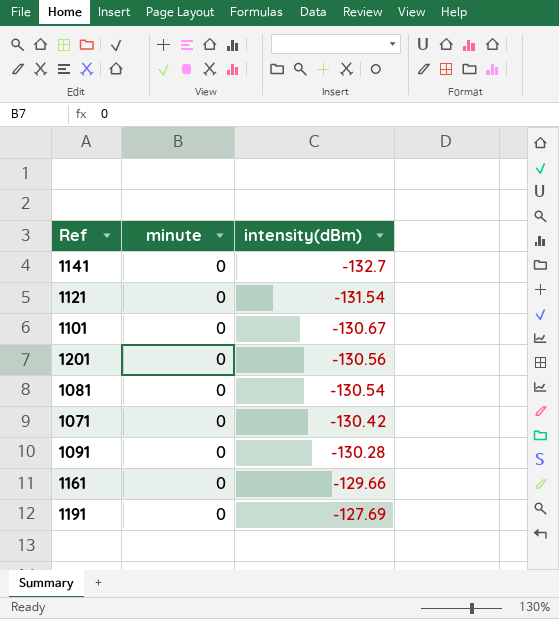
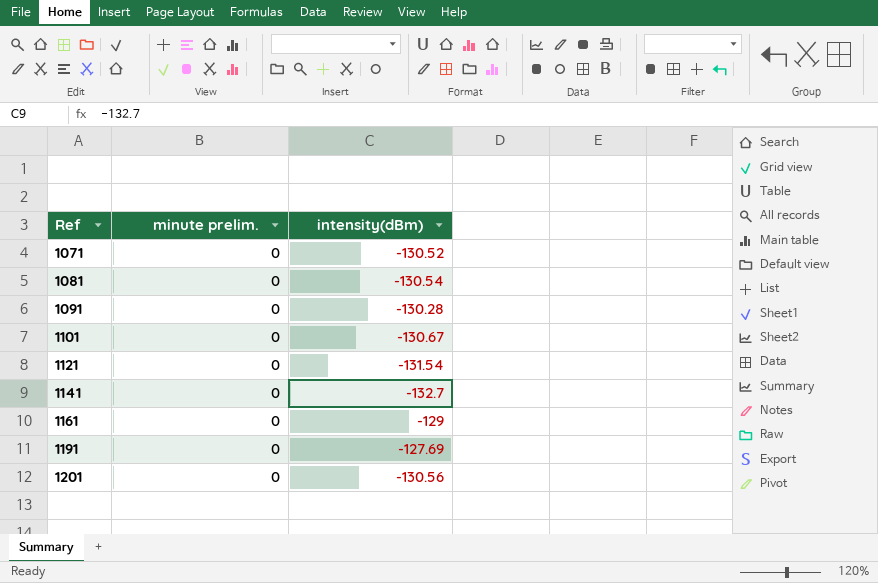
row order: intensity(dBm) ascending -> Ref ascending
column name: minute -> minute prelim.
1071 | intensity(dBm): -130.42 -> -130.52
1161 | intensity(dBm): -129.66 -> -129

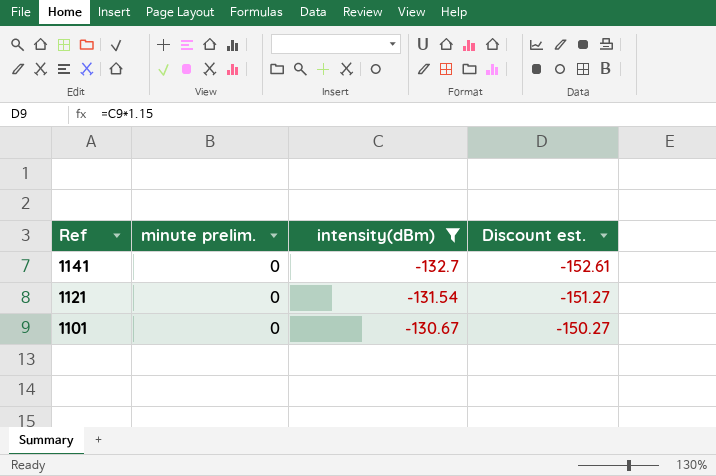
filter: none -> intensity(dBm) <= -130.67
row order: Ref ascending -> Ref descending
column Discount est. | formula: none -> [intensity(dBm)] * 1.15

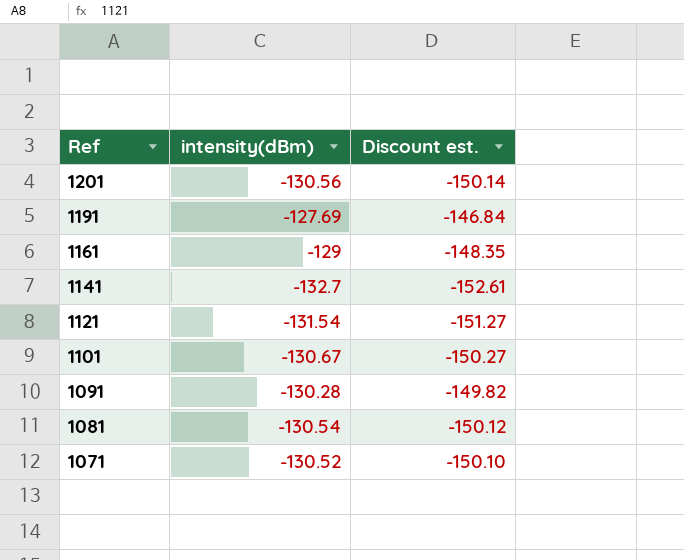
filter: intensity(dBm) <= -130.67 -> none
column minute prelim. | position: 2 -> none

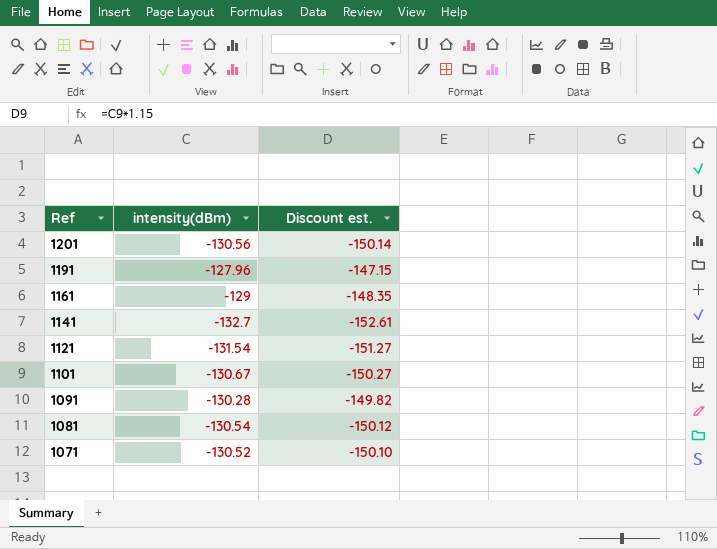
1191 | intensity(dBm): -127.69 -> -127.96
1191 | Discount est.: -146.84 -> -147.15

